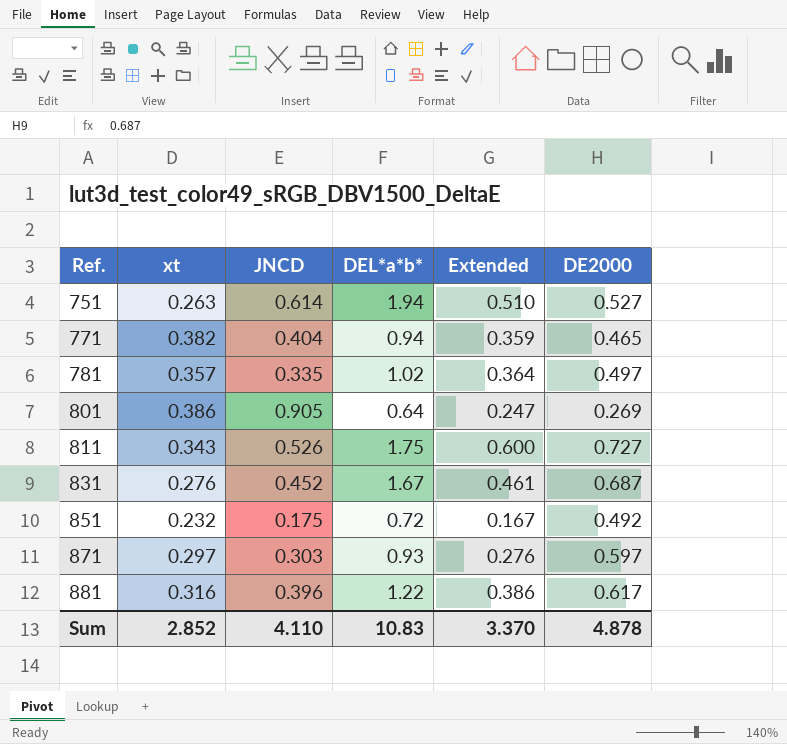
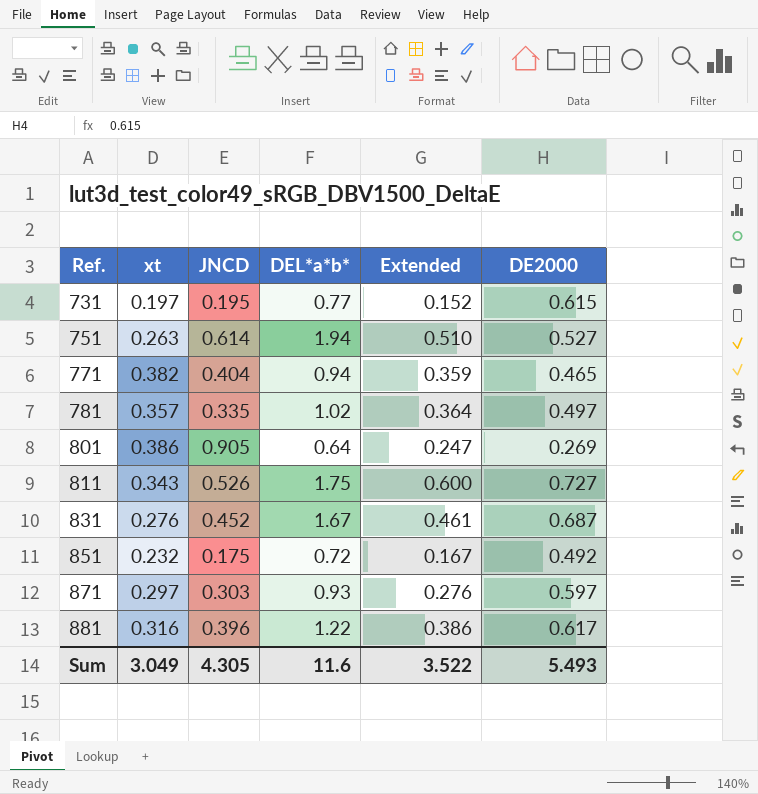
row 731: none -> 0.197 | 0.195 | 0.77 | 0.152 | 0.615
Sum | xt: 2.852 -> 3.049
Sum | JNCD: 4.110 -> 4.305
Sum | DEL*a*b*: 10.83 -> 11.6
Sum | Extended: 3.370 -> 3.522
Sum | DE2000: 4.878 -> 5.493

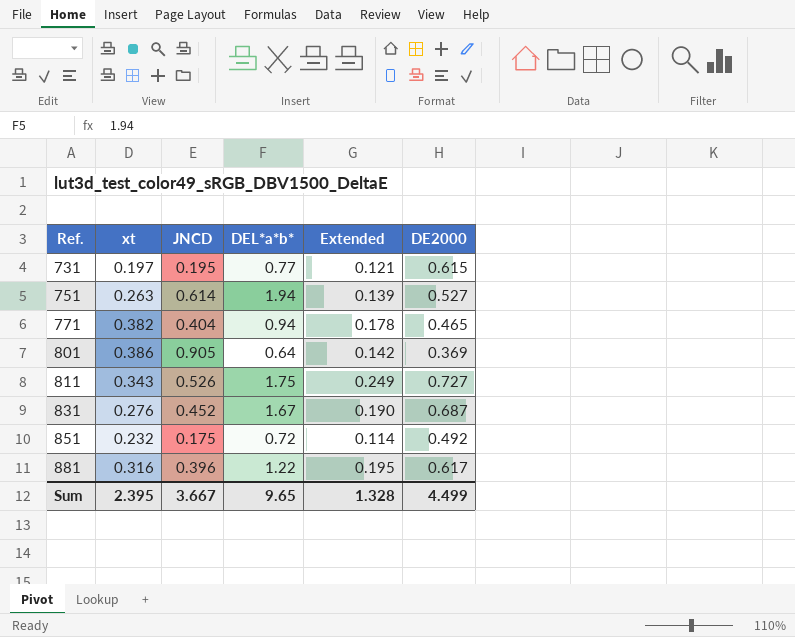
column Extended | formula: [xt] * [DEL*a*b*] -> [xt] * [DE2000]
row 781: 0.357 | 0.335 | 1.02 | 0.364 | 0.497 -> none
row 871: 0.297 | 0.303 | 0.93 | 0.276 | 0.597 -> none
801 | DE2000: 0.269 -> 0.369
Sum | xt: 3.049 -> 2.395
Sum | JNCD: 4.305 -> 3.667
Sum | DEL*a*b*: 11.6 -> 9.65
Sum | Extended: 3.522 -> 1.328
Sum | DE2000: 5.493 -> 4.499

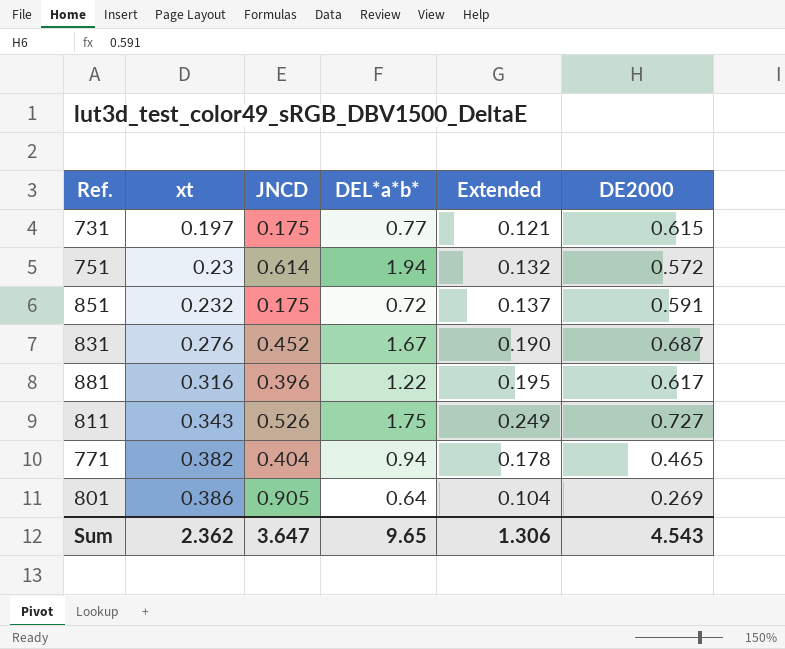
row order: Ref. ascending -> xt ascending
731 | JNCD: 0.195 -> 0.175
751 | xt: 0.263 -> 0.23
751 | Extended: 0.139 -> 0.132
751 | DE2000: 0.527 -> 0.572
851 | Extended: 0.114 -> 0.137
851 | DE2000: 0.492 -> 0.591
801 | Extended: 0.142 -> 0.104
801 | DE2000: 0.369 -> 0.269
Sum | xt: 2.395 -> 2.362
Sum | JNCD: 3.667 -> 3.647
Sum | Extended: 1.328 -> 1.306
Sum | DE2000: 4.499 -> 4.543

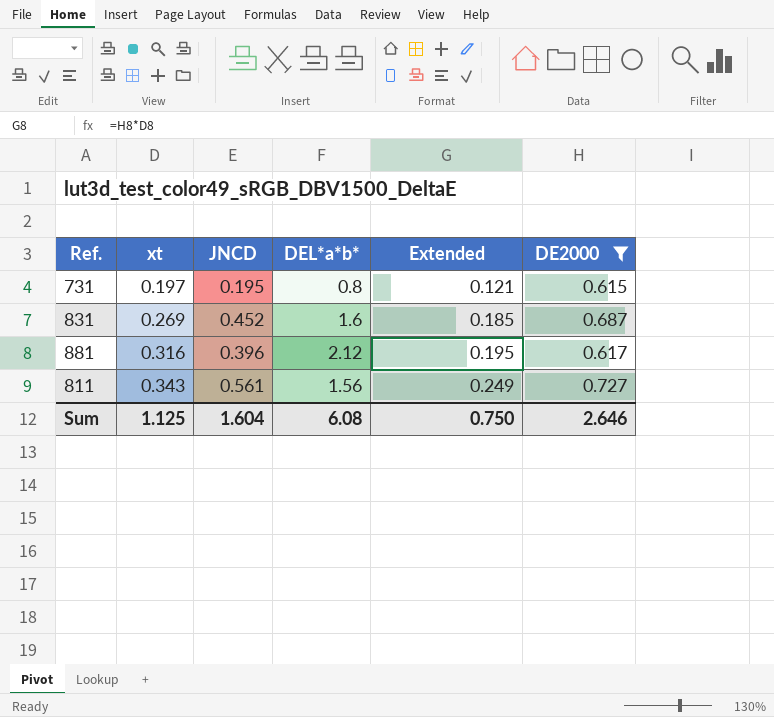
filter: none -> DE2000 >= 0.615
731 | JNCD: 0.175 -> 0.195
731 | DEL*a*b*: 0.77 -> 0.8
831 | xt: 0.276 -> 0.269
831 | DEL*a*b*: 1.67 -> 1.6
831 | Extended: 0.190 -> 0.185
881 | DEL*a*b*: 1.22 -> 2.12
811 | JNCD: 0.526 -> 0.561
811 | DEL*a*b*: 1.75 -> 1.56
Sum | xt: 2.362 -> 1.125
Sum | JNCD: 3.647 -> 1.604
Sum | DEL*a*b*: 9.65 -> 6.08
Sum | Extended: 1.306 -> 0.750
Sum | DE2000: 4.543 -> 2.646

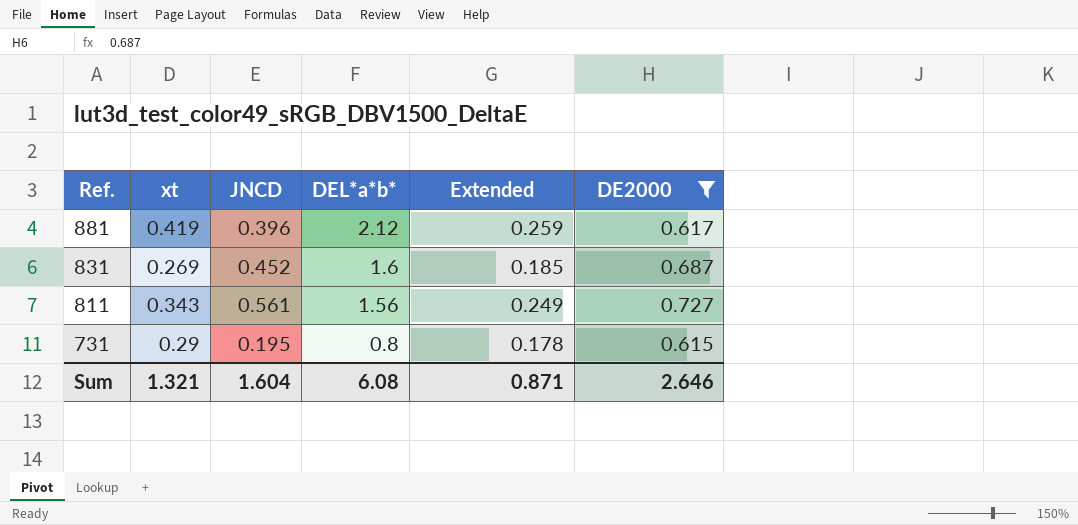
row order: xt ascending -> Ref. descending
881 | xt: 0.316 -> 0.419
881 | Extended: 0.195 -> 0.259
731 | xt: 0.197 -> 0.29
731 | Extended: 0.121 -> 0.178
Sum | xt: 1.125 -> 1.321
Sum | Extended: 0.750 -> 0.871

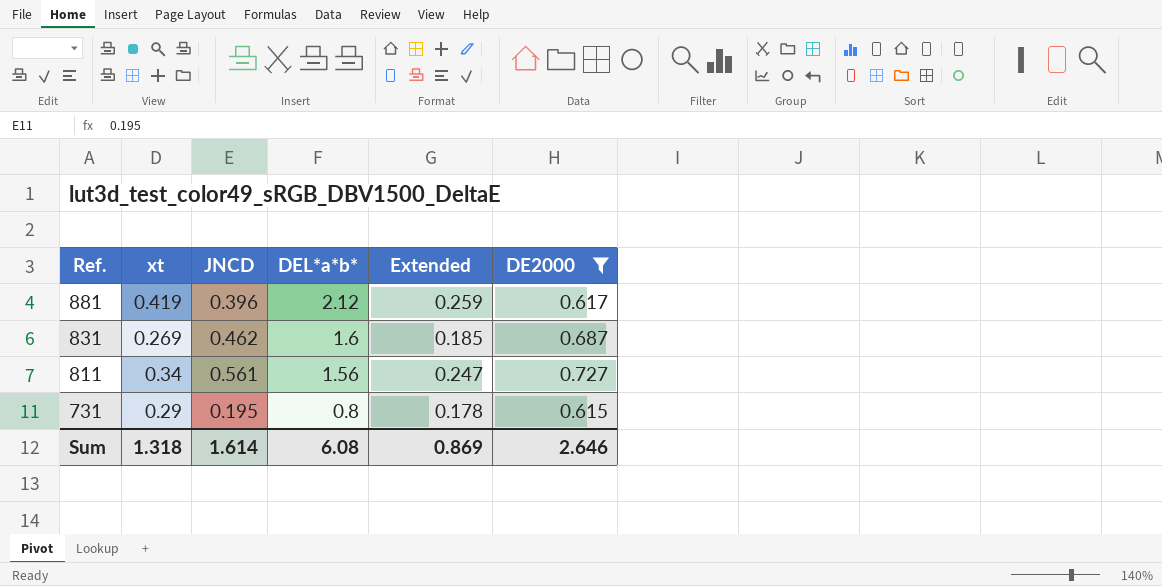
831 | JNCD: 0.452 -> 0.462
811 | xt: 0.343 -> 0.34
811 | Extended: 0.249 -> 0.247
Sum | xt: 1.321 -> 1.318
Sum | JNCD: 1.604 -> 1.614
Sum | Extended: 0.871 -> 0.869

